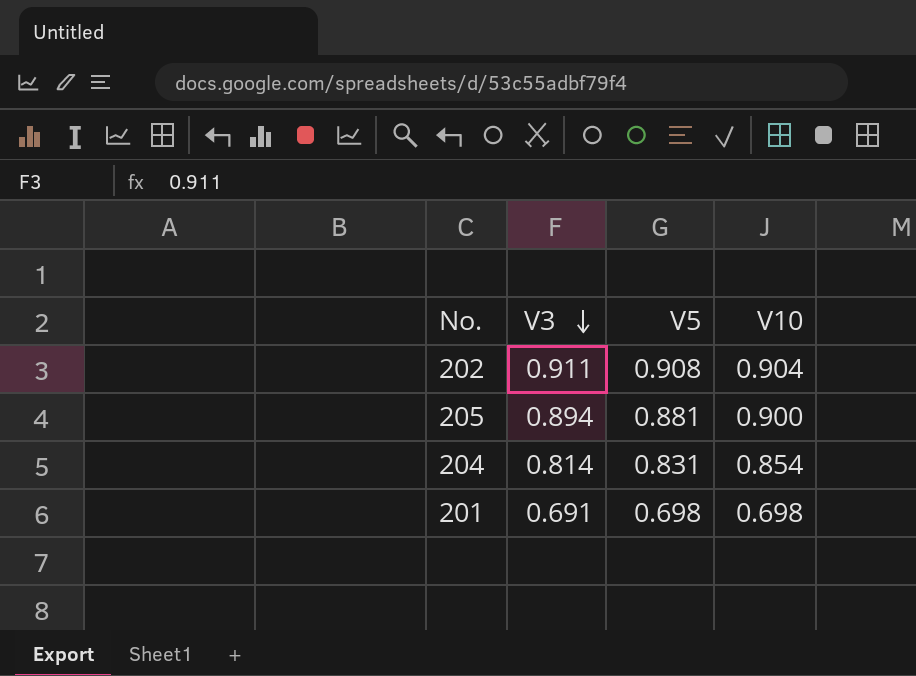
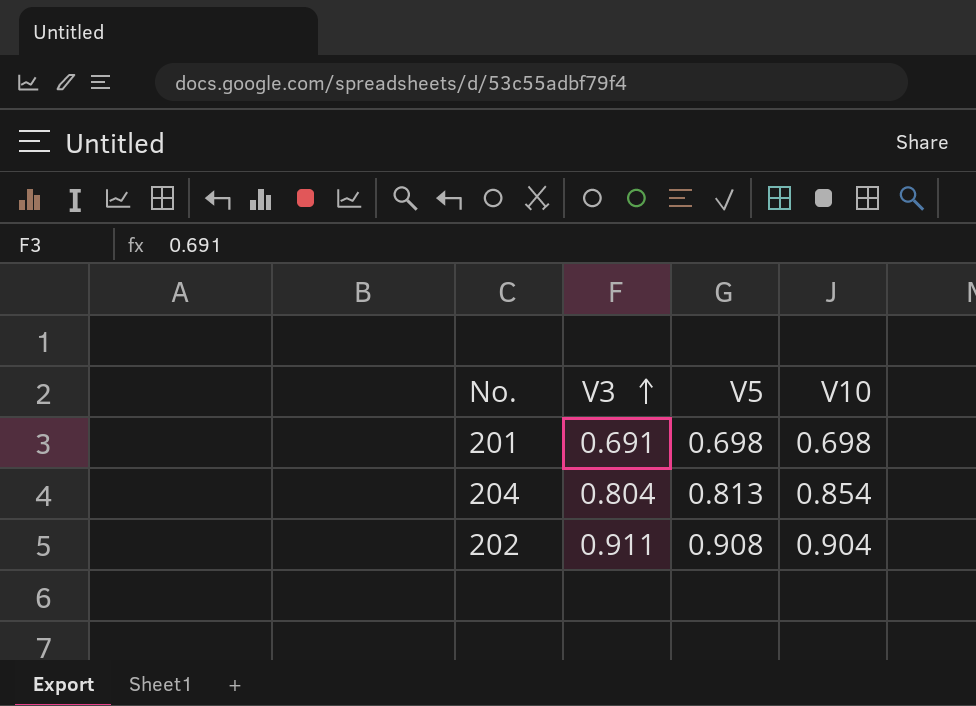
row order: V3 descending -> V3 ascending
row 205: 0.894 | 0.881 | 0.900 -> none
204 | V3: 0.814 -> 0.804
204 | V5: 0.831 -> 0.813

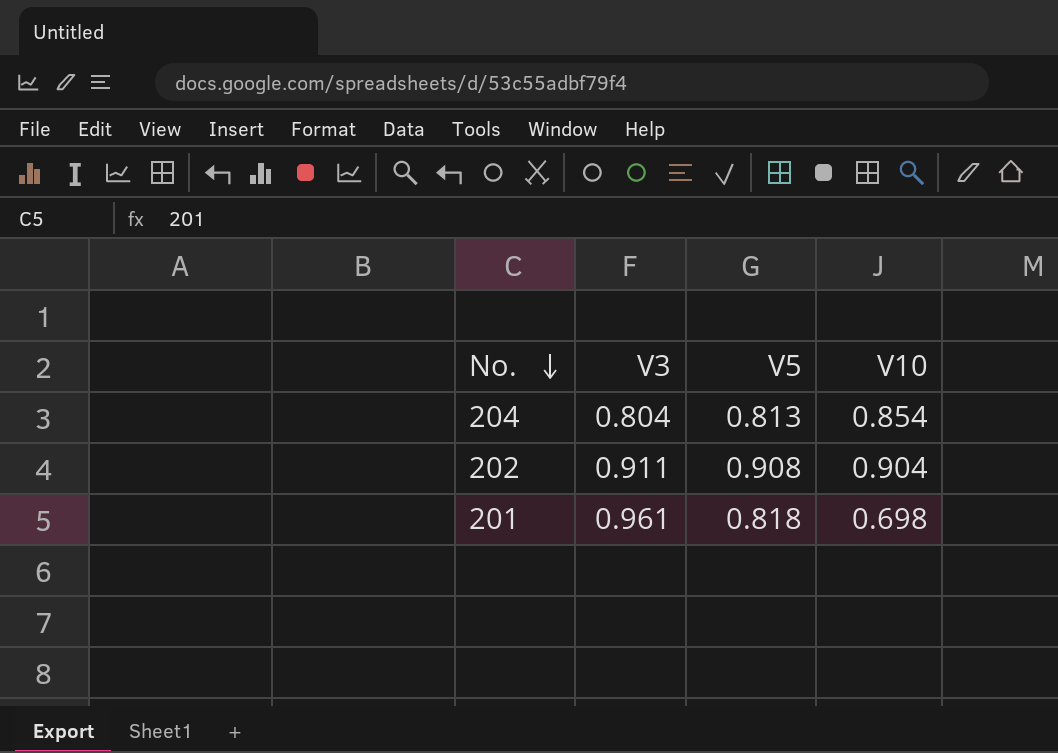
row order: V3 ascending -> No. descending
201 | V3: 0.691 -> 0.961
201 | V5: 0.698 -> 0.818

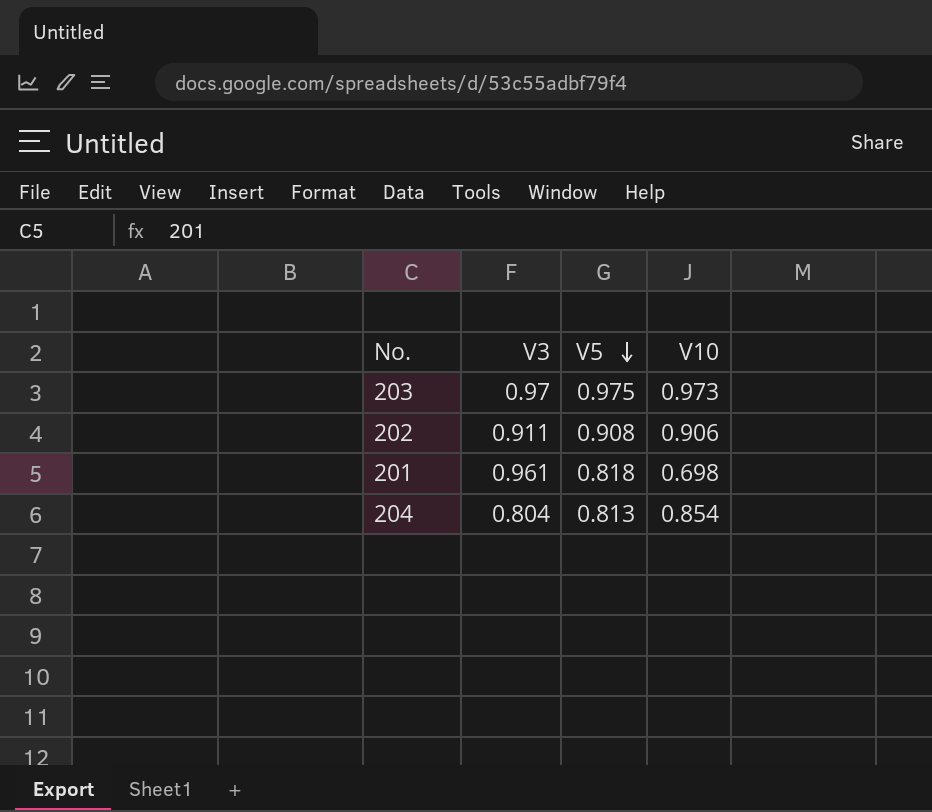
row order: No. descending -> V5 descending
row 203: none -> 0.97 | 0.975 | 0.973
202 | V10: 0.904 -> 0.906

